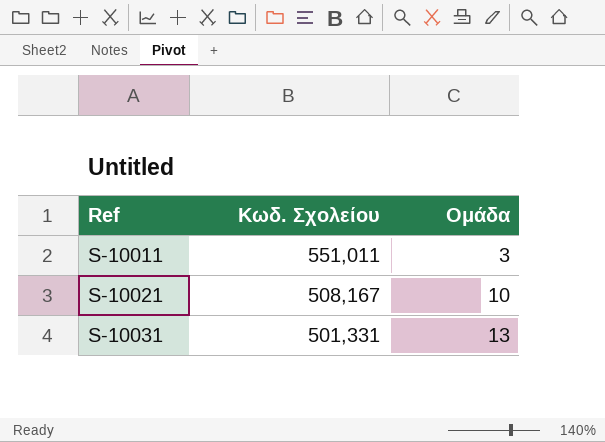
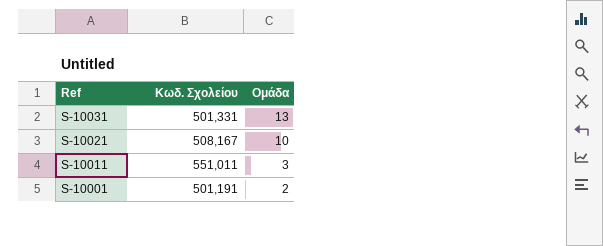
row order: Ref ascending -> Ref descending
row S-10001: none -> 501,191 | 2

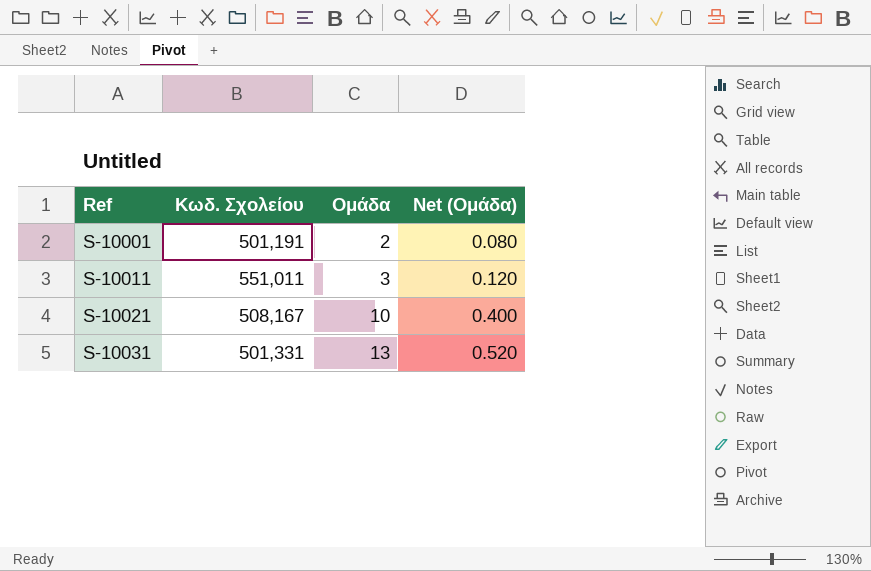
row order: Ref descending -> Ref ascending
column Net (Ομάδα) | formula: none -> [Ομάδα] * 0.04

